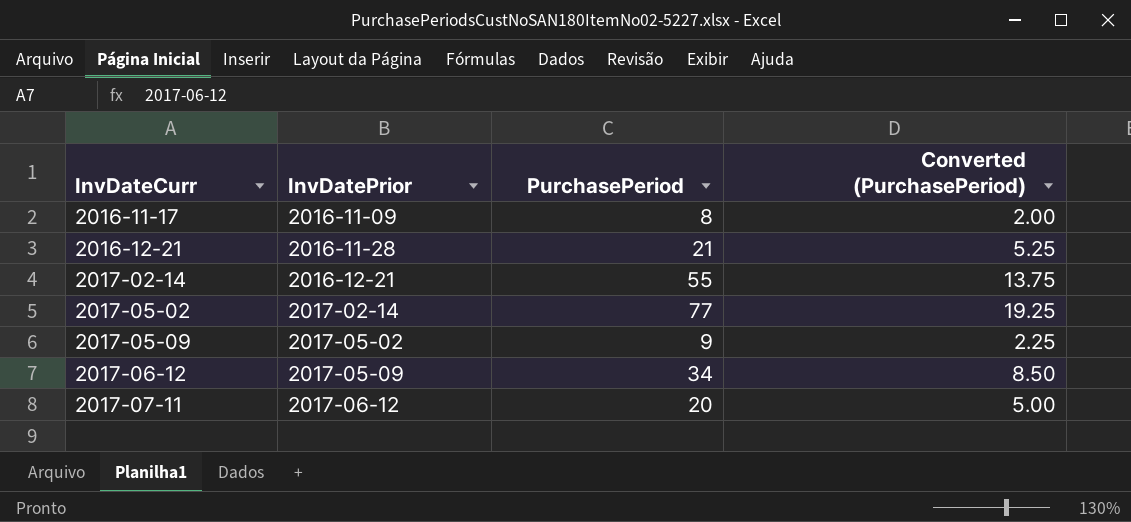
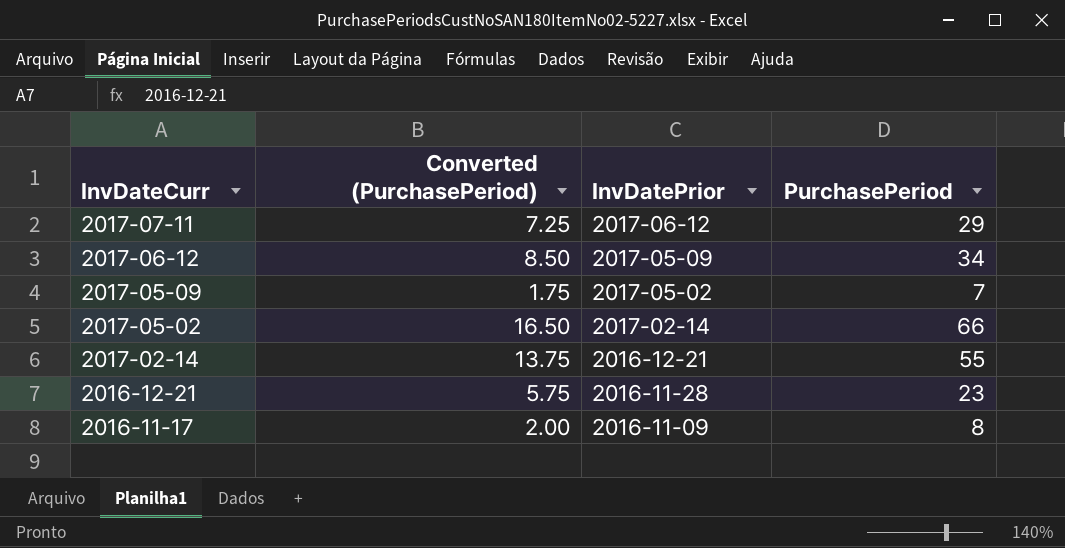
row order: InvDateCurr ascending -> InvDateCurr descending
column Converted (PurchasePeriod) | position: 4 -> 2
2017-07-11 | Converted (PurchasePeriod): 5.00 -> 7.25
2017-07-11 | PurchasePeriod: 20 -> 29
2017-05-09 | Converted (PurchasePeriod): 2.25 -> 1.75
2017-05-09 | PurchasePeriod: 9 -> 7
2017-05-02 | Converted (PurchasePeriod): 19.25 -> 16.50
2017-05-02 | PurchasePeriod: 77 -> 66
2016-12-21 | Converted (PurchasePeriod): 5.25 -> 5.75
2016-12-21 | PurchasePeriod: 21 -> 23

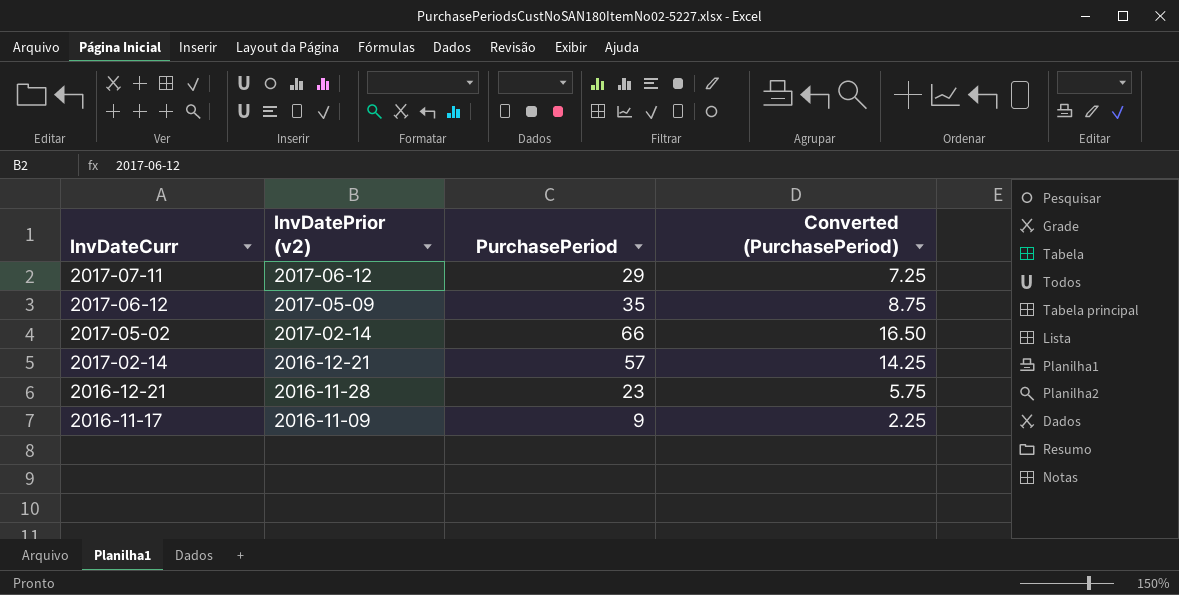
column name: InvDatePrior -> InvDatePrior (v2)
column Converted (PurchasePeriod) | position: 2 -> 4
row 2017-05-09: 1.75 | 2017-05-02 | 7 -> none
2017-06-12 | PurchasePeriod: 34 -> 35
2017-06-12 | Converted (PurchasePeriod): 8.50 -> 8.75
2017-02-14 | PurchasePeriod: 55 -> 57
2017-02-14 | Converted (PurchasePeriod): 13.75 -> 14.25
2016-11-17 | PurchasePeriod: 8 -> 9
2016-11-17 | Converted (PurchasePeriod): 2.00 -> 2.25

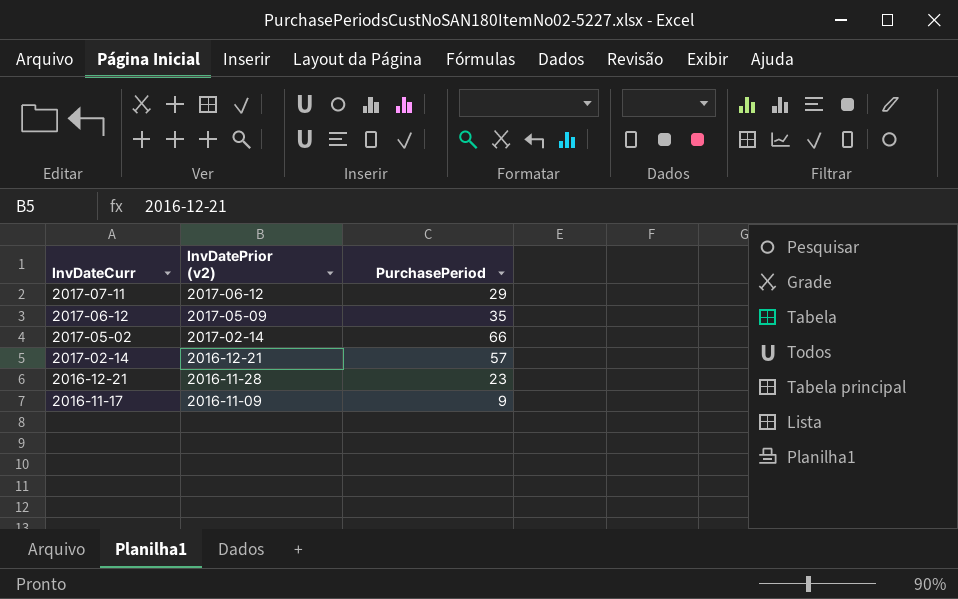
column Converted (PurchasePeriod) | formula: [PurchasePeriod] * 0.25 -> none

